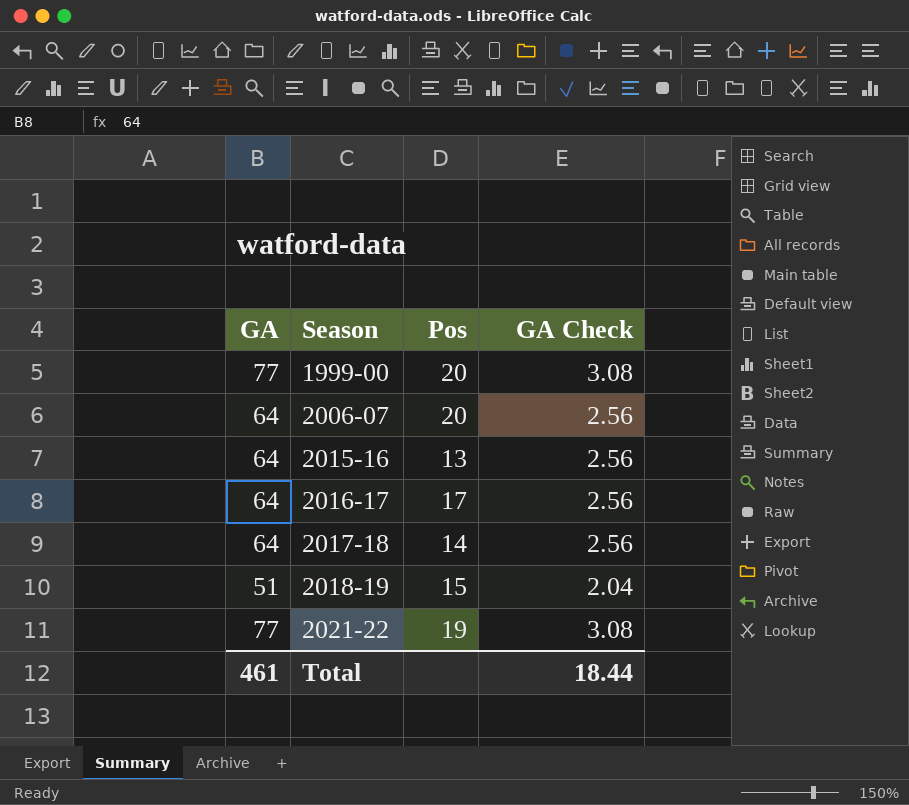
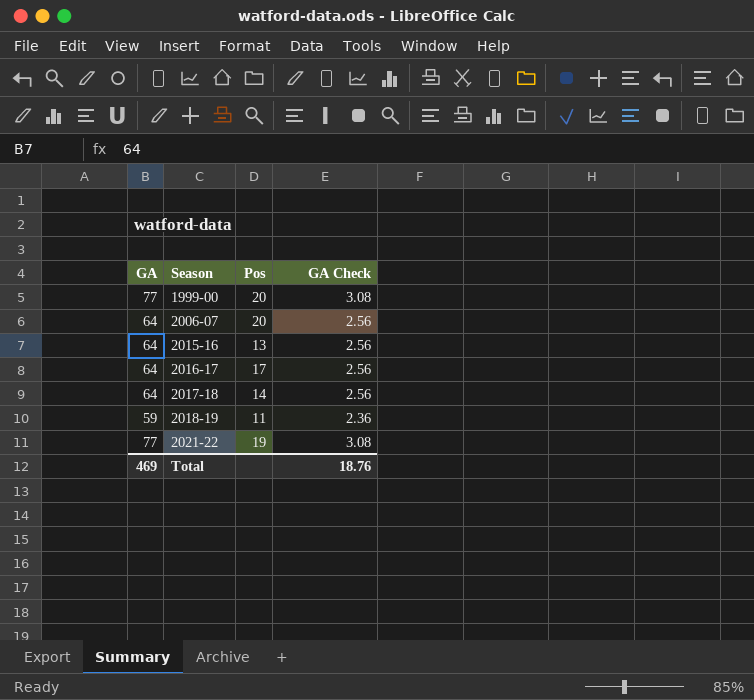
2018-19 | GA: 51 -> 59
2018-19 | Pos: 15 -> 11
2018-19 | GA Check: 2.04 -> 2.36
Total | GA: 461 -> 469
Total | GA Check: 18.44 -> 18.76

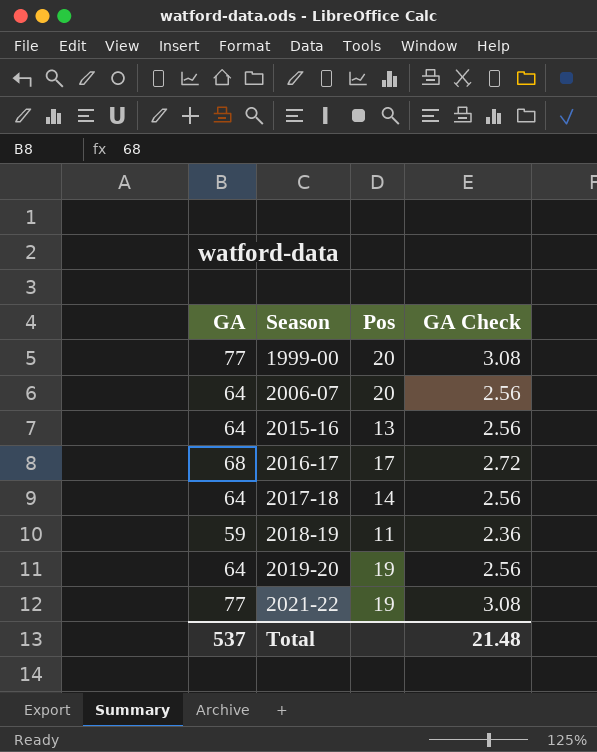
2016-17 | GA: 64 -> 68
2016-17 | GA Check: 2.56 -> 2.72
row 2019-20: none -> 64 | 19 | 2.56
Total | GA: 469 -> 537
Total | GA Check: 18.76 -> 21.48

